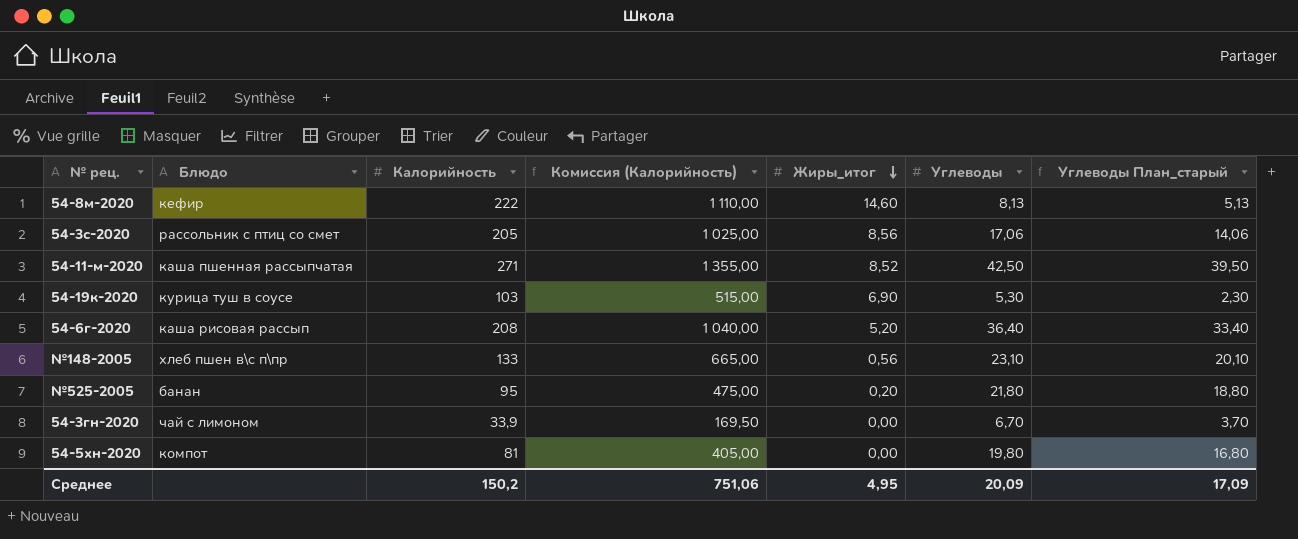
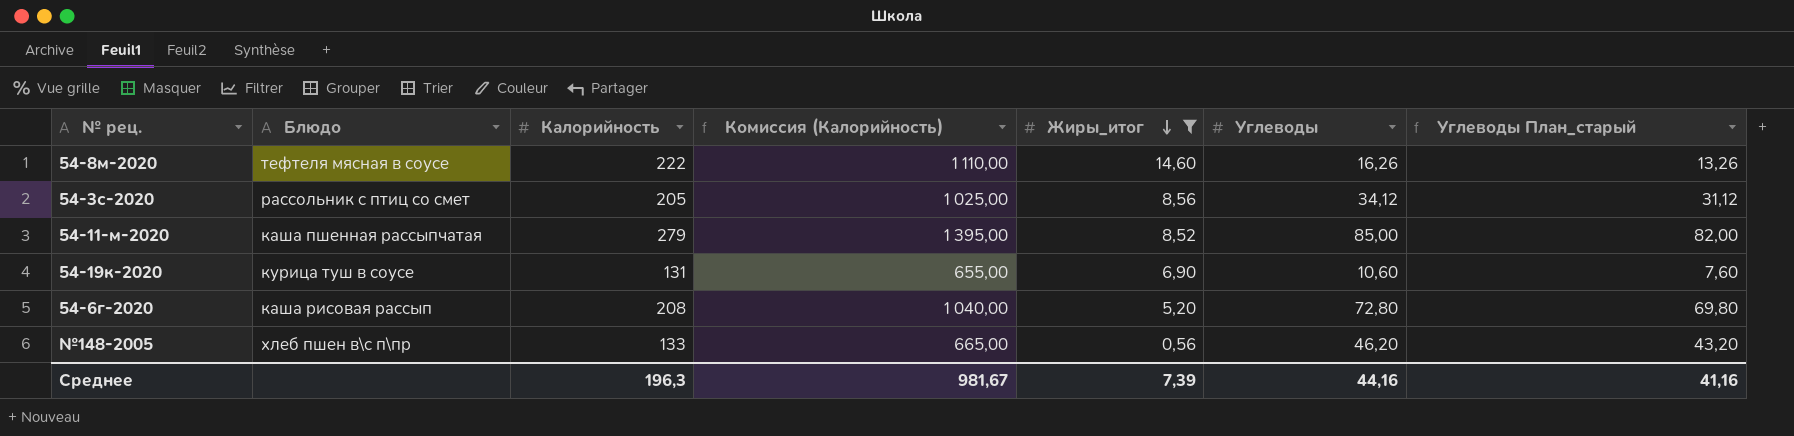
filter: none -> Жиры_итог >= 0,56
54-8м-2020 | Блюдо: кефир -> тефтеля мясная в соусе
54-8м-2020 | Углеводы: 8,13 -> 16,26
54-8м-2020 | Углеводы План_старый: 5,13 -> 13,26
54-3с-2020 | Углеводы: 17,06 -> 34,12
54-3с-2020 | Углеводы План_старый: 14,06 -> 31,12
54-11-м-2020 | Калорийность: 271 -> 279
54-11-м-2020 | Комиссия (Калорийность): 1 355,00 -> 1 395,00
54-11-м-2020 | Углеводы: 42,50 -> 85,00
54-11-м-2020 | Углеводы План_старый: 39,50 -> 82,00
54-19к-2020 | Калорийность: 103 -> 131
54-19к-2020 | Комиссия (Калорийность): 515,00 -> 655,00
54-19к-2020 | Углеводы: 5,30 -> 10,60
54-19к-2020 | Углеводы План_старый: 2,30 -> 7,60
54-6г-2020 | Углеводы: 36,40 -> 72,80
54-6г-2020 | Углеводы План_старый: 33,40 -> 69,80
№148-2005 | Углеводы: 23,10 -> 46,20
№148-2005 | Углеводы План_старый: 20,10 -> 43,20
Среднее | Калорийность: 150,2 -> 196,3
Среднее | Комиссия (Калорийность): 751,06 -> 981,67
Среднее | Жиры_итог: 4,95 -> 7,39
Среднее | Углеводы: 20,09 -> 44,16
Среднее | Углеводы План_старый: 17,09 -> 41,16

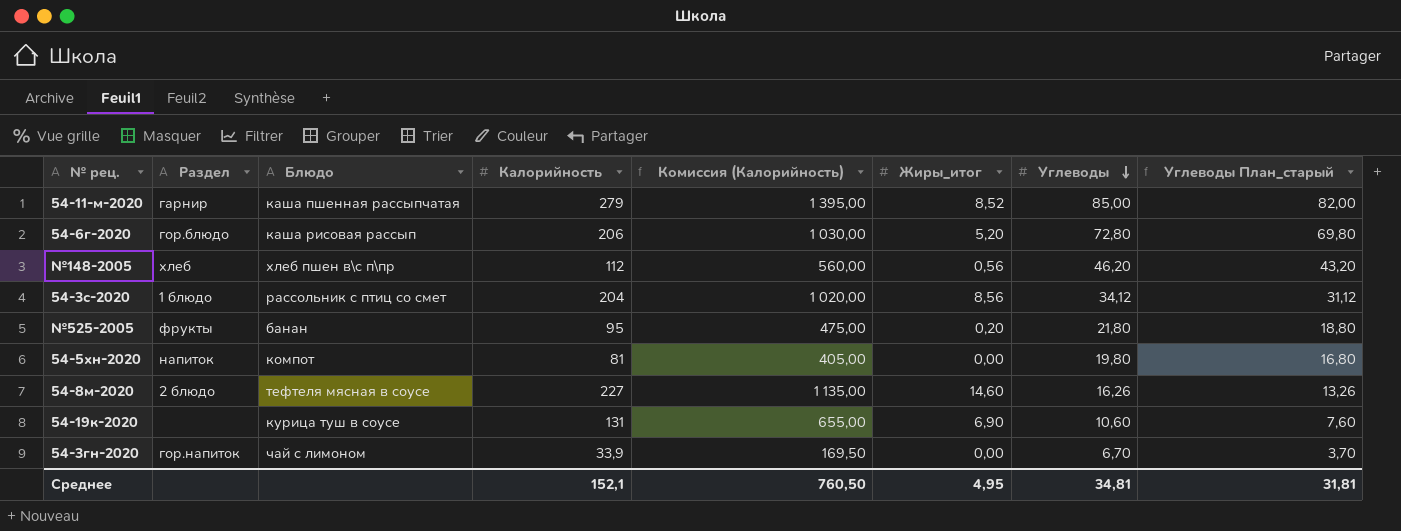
filter: Жиры_итог >= 0,56 -> none
row order: Жиры_итог descending -> Углеводы descending
column Раздел | position: none -> 2
54-6г-2020 | Калорийность: 208 -> 206
54-6г-2020 | Комиссия (Калорийность): 1 040,00 -> 1 030,00
№148-2005 | Калорийность: 133 -> 112
№148-2005 | Комиссия (Калорийность): 665,00 -> 560,00
54-3с-2020 | Калорийность: 205 -> 204
54-3с-2020 | Комиссия (Калорийность): 1 025,00 -> 1 020,00
54-8м-2020 | Калорийность: 222 -> 227
54-8м-2020 | Комиссия (Калорийность): 1 110,00 -> 1 135,00
Среднее | Калорийность: 196,3 -> 152,1
Среднее | Комиссия (Калорийность): 981,67 -> 760,50
Среднее | Жиры_итог: 7,39 -> 4,95
Среднее | Углеводы: 44,16 -> 34,81
Среднее | Углеводы План_старый: 41,16 -> 31,81

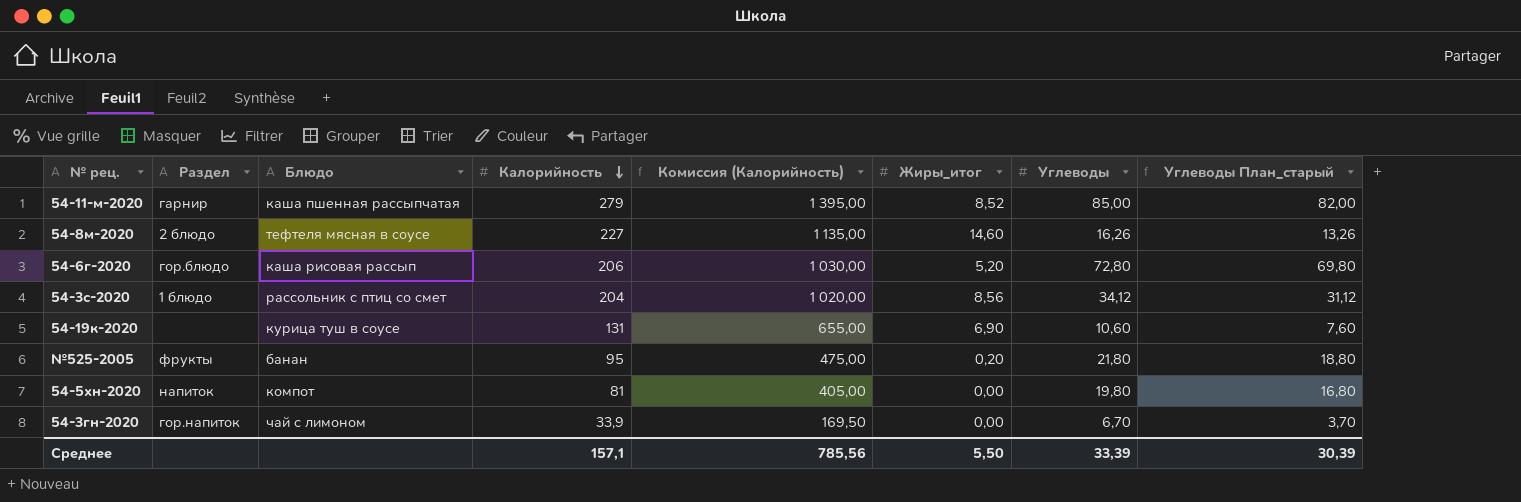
row order: Углеводы descending -> Калорийность descending
row №148-2005: хлеб | хлеб пшен в\с п\пр | 112 | 560,00 | 0,56 | 46,20 | 43,20 -> none
Среднее | Калорийность: 152,1 -> 157,1
Среднее | Комиссия (Калорийность): 760,50 -> 785,56
Среднее | Жиры_итог: 4,95 -> 5,50
Среднее | Углеводы: 34,81 -> 33,39
Среднее | Углеводы План_старый: 31,81 -> 30,39

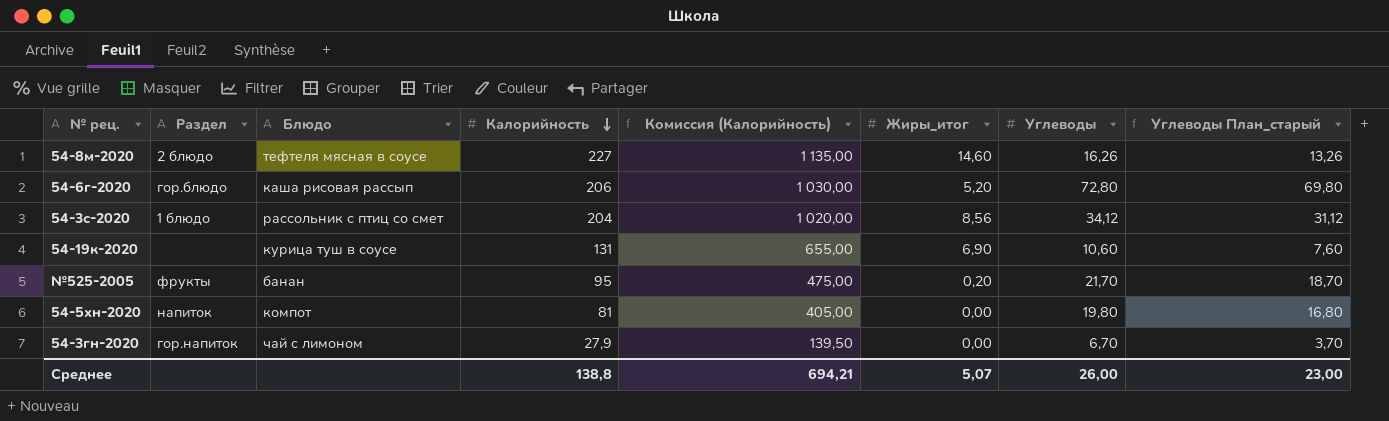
row 54-11-м-2020: гарнир | каша пшенная рассыпчатая | 279 | 1 395,00 | 8,52 | 85,00 | 82,00 -> none
№525-2005 | Углеводы: 21,80 -> 21,70
№525-2005 | Углеводы План_старый: 18,80 -> 18,70
54-3гн-2020 | Калорийность: 33,9 -> 27,9
54-3гн-2020 | Комиссия (Калорийность): 169,50 -> 139,50
Среднее | Калорийность: 157,1 -> 138,8
Среднее | Комиссия (Калорийность): 785,56 -> 694,21
Среднее | Жиры_итог: 5,50 -> 5,07
Среднее | Углеводы: 33,39 -> 26,00
Среднее | Углеводы План_старый: 30,39 -> 23,00

